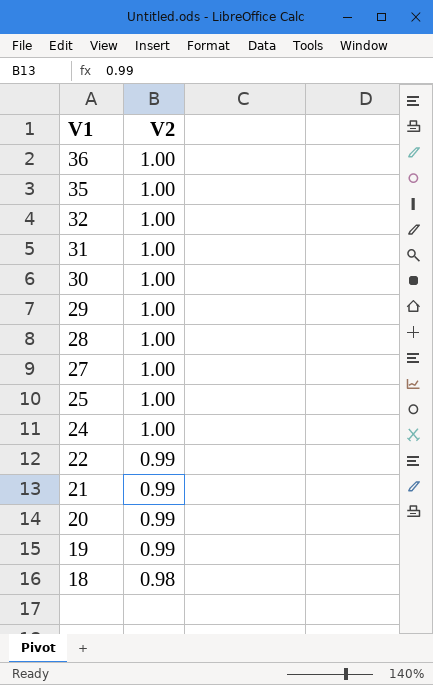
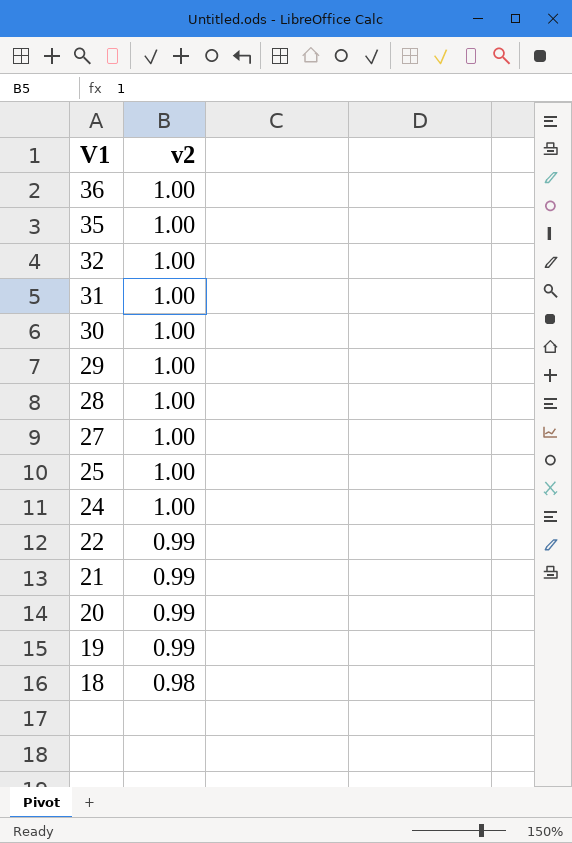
column name: V2 -> v2

